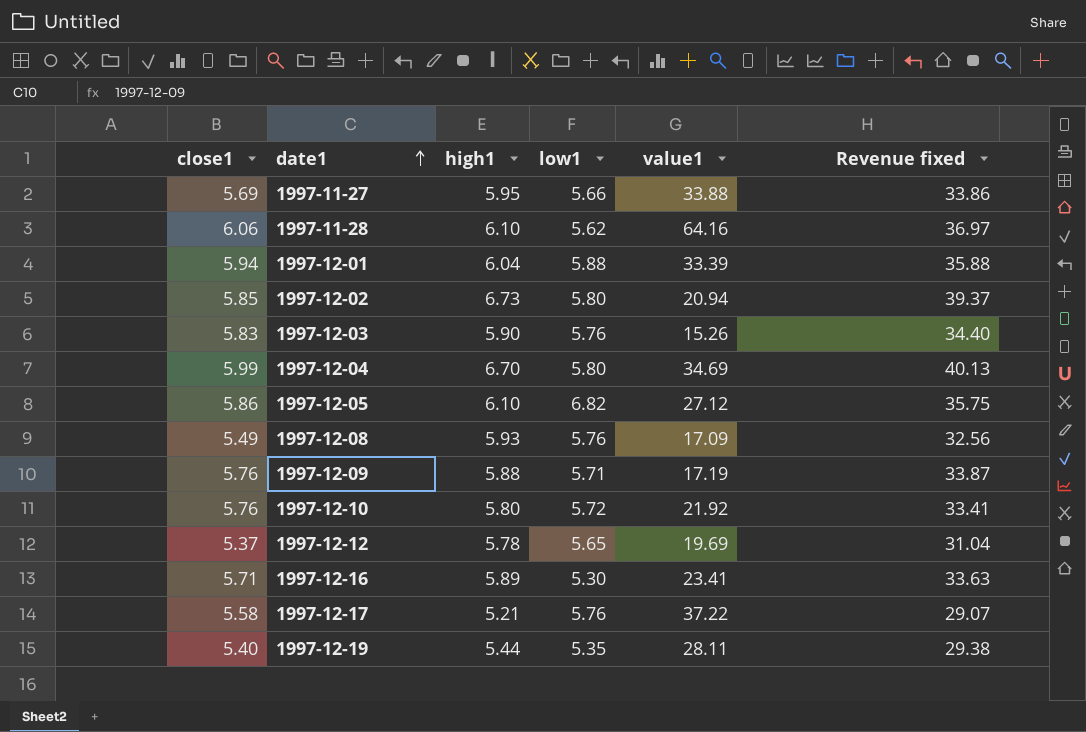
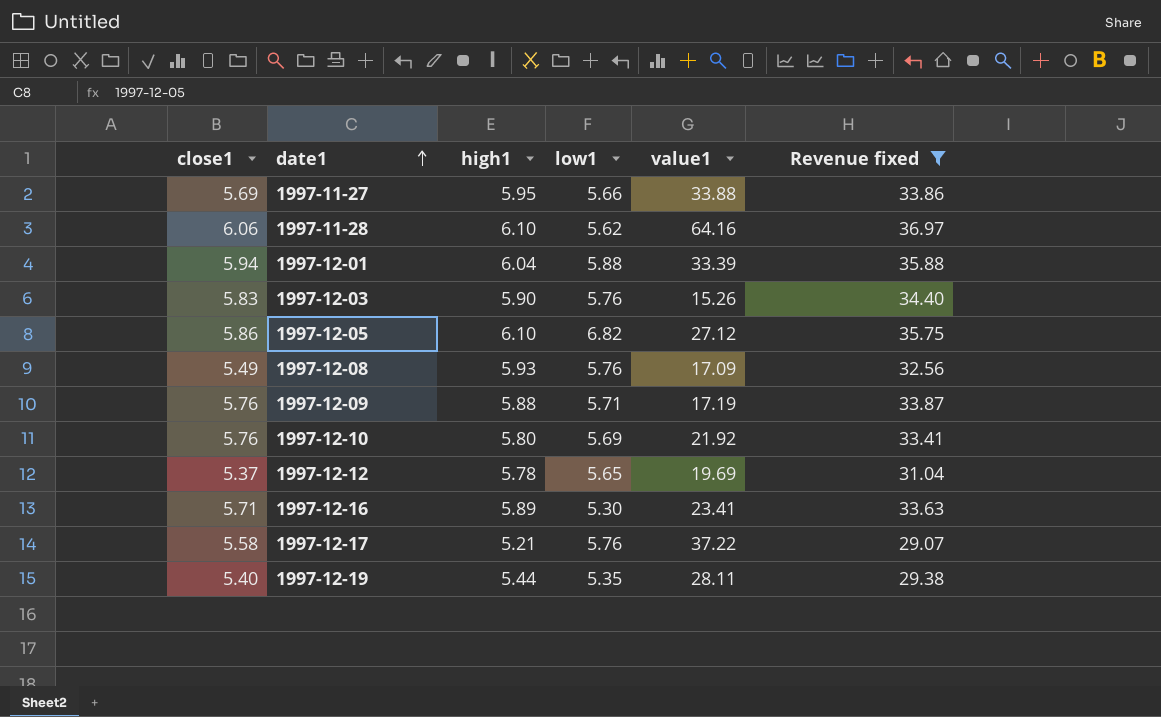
filter: none -> Revenue fixed <= 36.97
1997-12-10 | low1: 5.72 -> 5.69

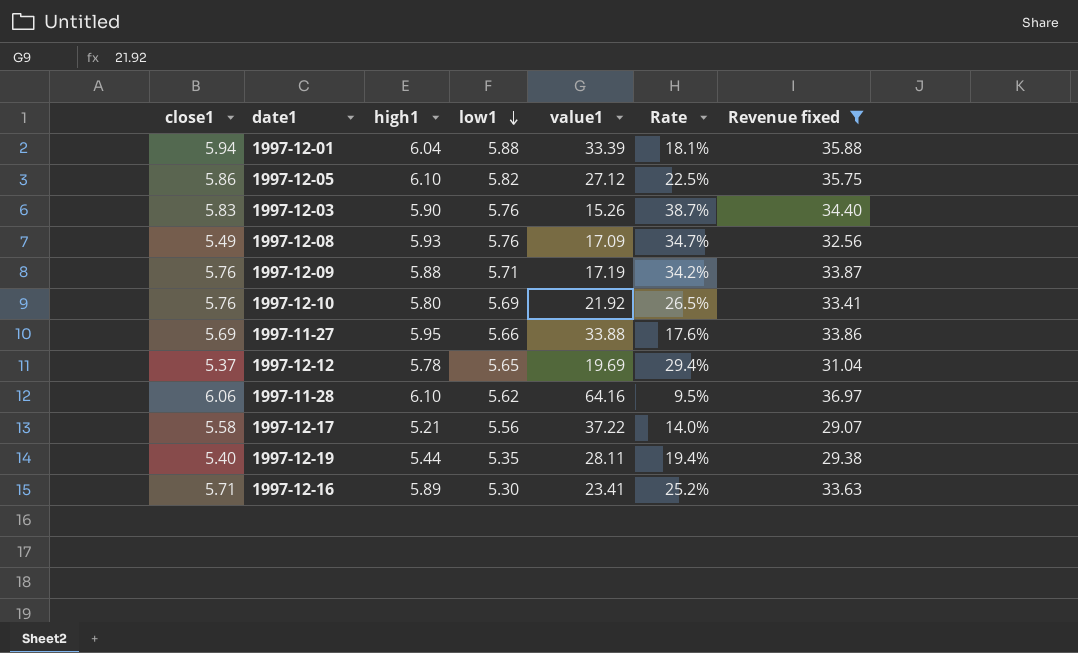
row order: date1 ascending -> low1 descending
column Rate | formula: none -> [high1] / [value1]
1997-12-05 | low1: 6.82 -> 5.82
1997-12-17 | low1: 5.76 -> 5.56

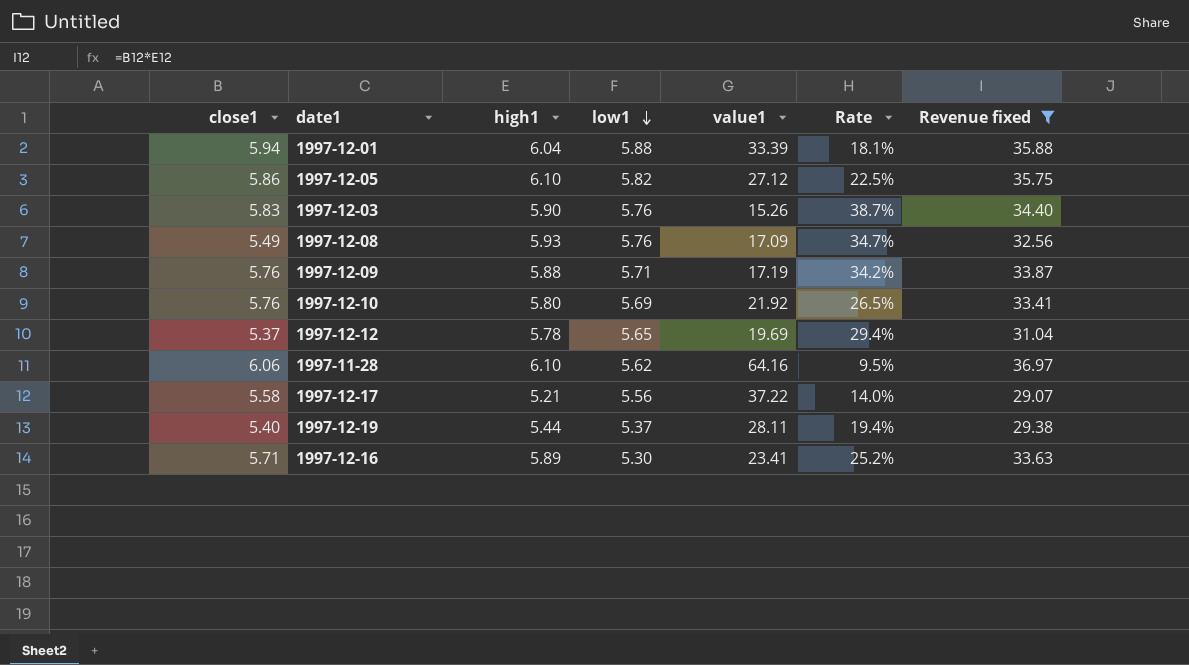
row 1997-11-27: 5.69 | 5.95 | 5.66 | 33.88 | 17.6% | 33.86 -> none
1997-12-19 | low1: 5.35 -> 5.37

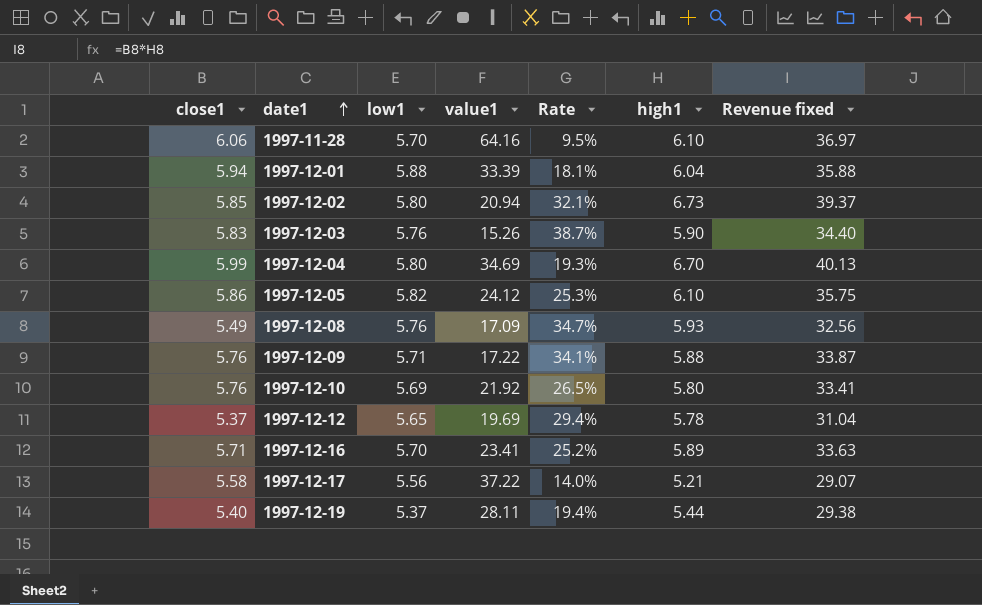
filter: Revenue fixed <= 36.97 -> none
row order: low1 descending -> date1 ascending
column high1 | position: 3 -> 6
1997-11-28 | low1: 5.62 -> 5.70
1997-12-05 | value1: 27.12 -> 24.12
1997-12-05 | Rate: 22.5% -> 25.3%
1997-12-09 | value1: 17.19 -> 17.22
1997-12-09 | Rate: 34.2% -> 34.1%
1997-12-16 | low1: 5.30 -> 5.70

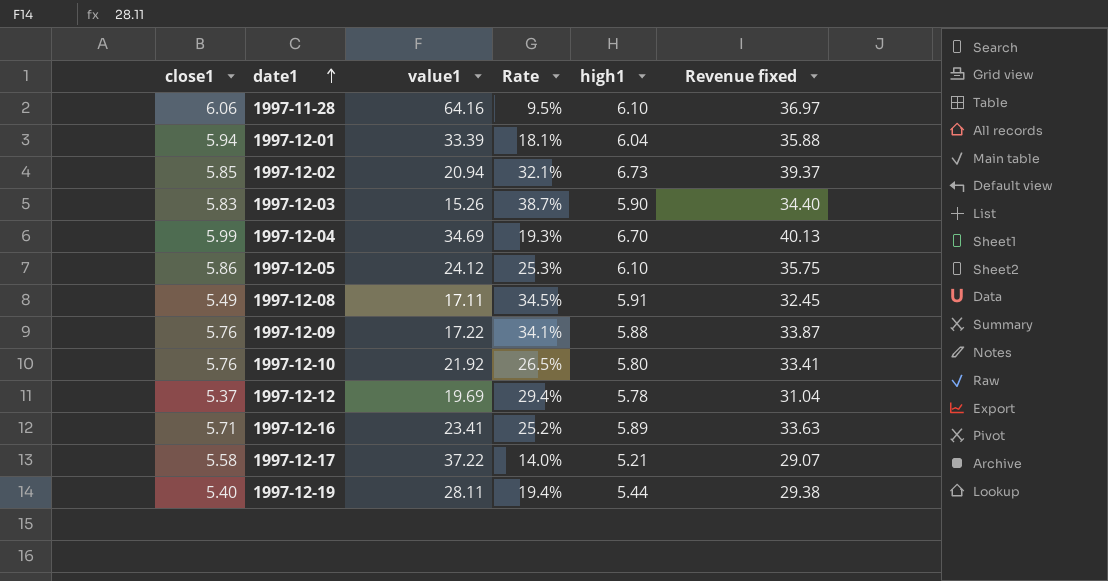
column low1 | position: 3 -> none
1997-12-08 | value1: 17.09 -> 17.11
1997-12-08 | Rate: 34.7% -> 34.5%
1997-12-08 | high1: 5.93 -> 5.91
1997-12-08 | Revenue fixed: 32.56 -> 32.45

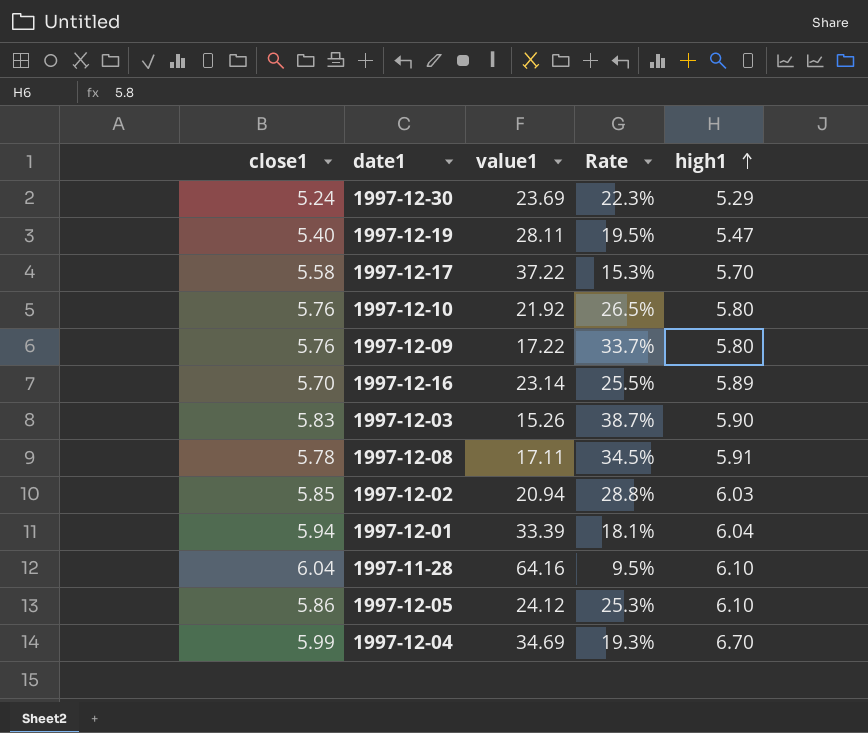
row order: date1 ascending -> high1 ascending
column Revenue fixed | formula: [close1] * [high1] -> none
row 1997-12-12: 5.37 | 19.69 | 29.4% | 5.78 | 31.04 -> none
row 1997-12-30: none -> 5.24 | 23.69 | 22.3% | 5.29
1997-12-19 | Rate: 19.4% -> 19.5%
1997-12-19 | high1: 5.44 -> 5.47
1997-12-17 | Rate: 14.0% -> 15.3%
1997-12-17 | high1: 5.21 -> 5.70
1997-12-09 | Rate: 34.1% -> 33.7%
1997-12-09 | high1: 5.88 -> 5.80
1997-12-16 | close1: 5.71 -> 5.70
1997-12-16 | value1: 23.41 -> 23.14
1997-12-16 | Rate: 25.2% -> 25.5%
1997-12-08 | close1: 5.49 -> 5.78
1997-12-02 | Rate: 32.1% -> 28.8%
1997-12-02 | high1: 6.73 -> 6.03
1997-11-28 | close1: 6.06 -> 6.04

